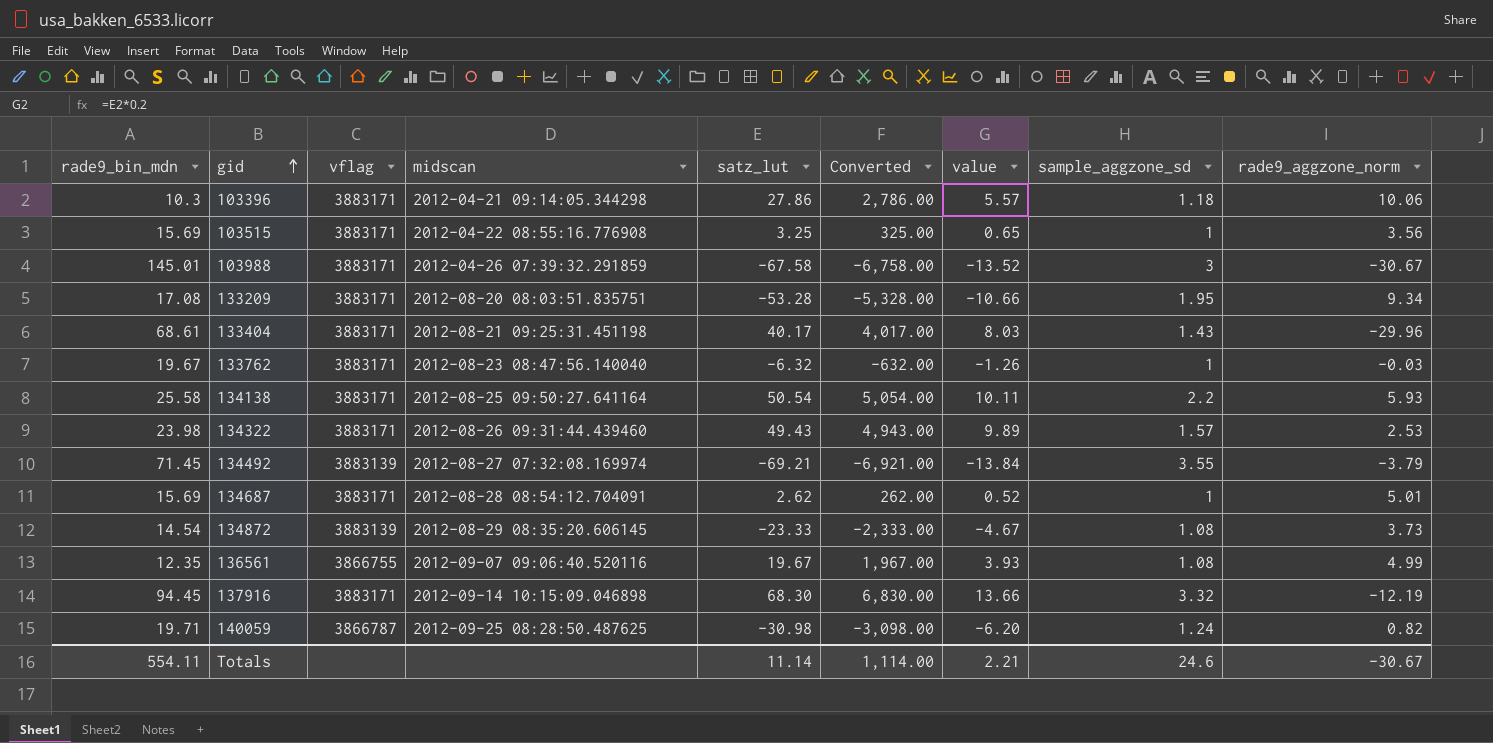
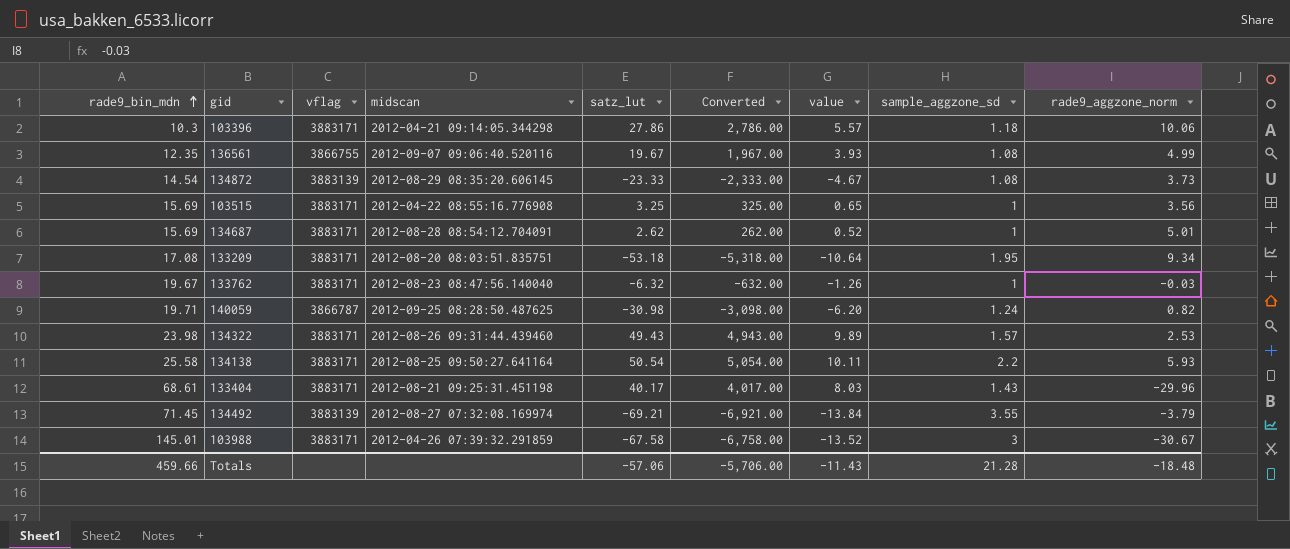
row order: gid ascending -> rade9_bin_mdn ascending
row 137916: 94.45 | 3883171 | 2012-09-14 10:15:09.046898 | 68.30 | 6,830.00 | 13.66 | 3.32 | -12.19 -> none
133209 | satz_lut: -53.28 -> -53.18
133209 | Converted: -5,328.00 -> -5,318.00
133209 | value: -10.66 -> -10.64
Totals | rade9_bin_mdn: 554.11 -> 459.66
Totals | satz_lut: 11.14 -> -57.06
Totals | Converted: 1,114.00 -> -5,706.00
Totals | value: 2.21 -> -11.43
Totals | sample_aggzone_sd: 24.6 -> 21.28
Totals | rade9_aggzone_norm: -30.67 -> -18.48

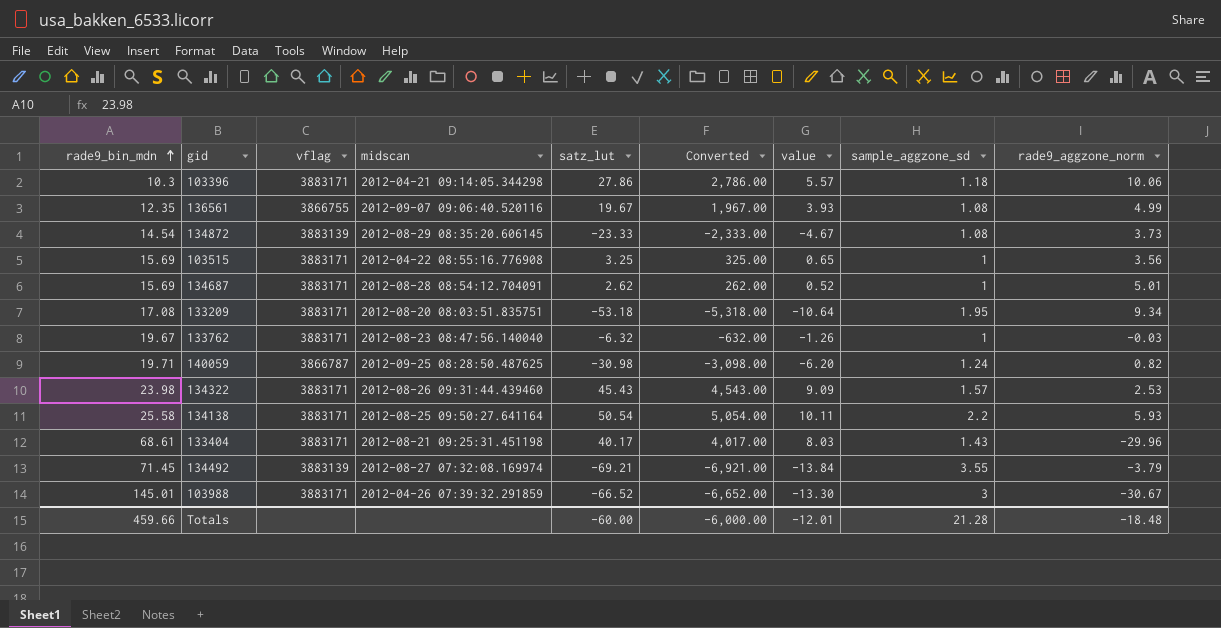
134322 | satz_lut: 49.43 -> 45.43
134322 | Converted: 4,943.00 -> 4,543.00
134322 | value: 9.89 -> 9.09
103988 | satz_lut: -67.58 -> -66.52
103988 | Converted: -6,758.00 -> -6,652.00
103988 | value: -13.52 -> -13.30
Totals | satz_lut: -57.06 -> -60.00
Totals | Converted: -5,706.00 -> -6,000.00
Totals | value: -11.43 -> -12.01

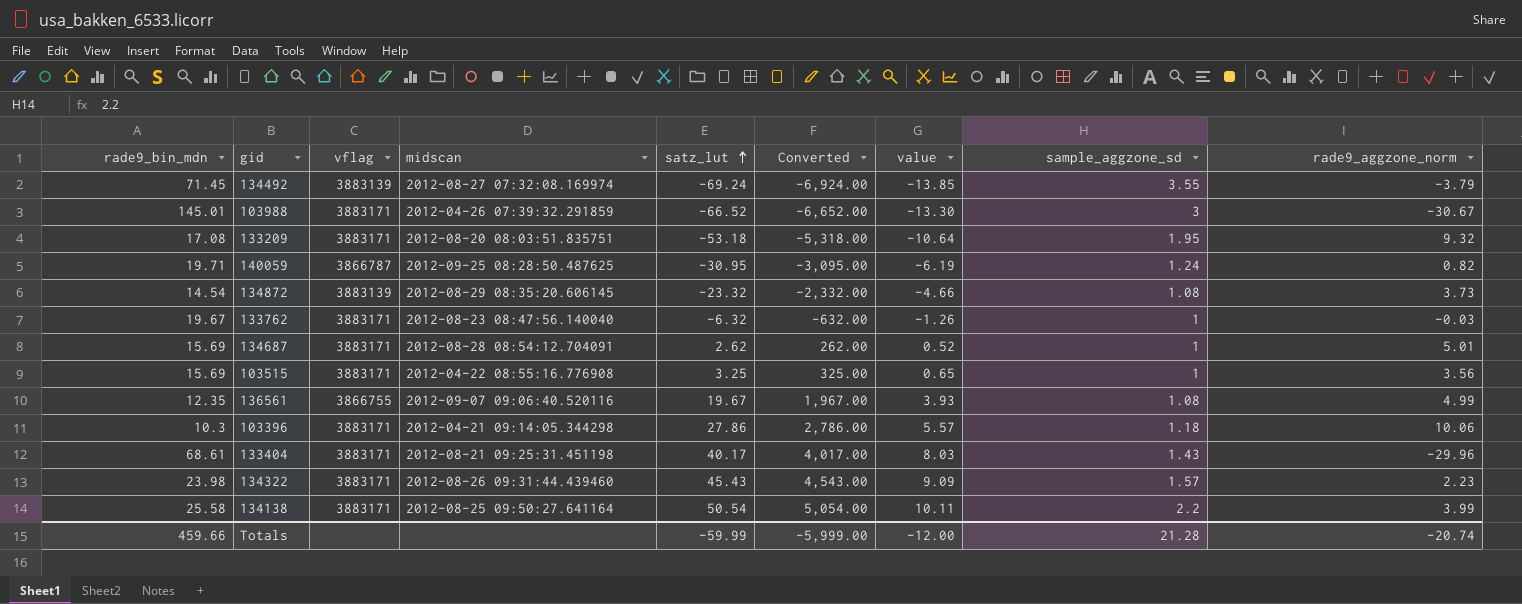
row order: rade9_bin_mdn ascending -> satz_lut ascending
134492 | satz_lut: -69.21 -> -69.24
134492 | Converted: -6,921.00 -> -6,924.00
134492 | value: -13.84 -> -13.85
133209 | rade9_aggzone_norm: 9.34 -> 9.32
140059 | satz_lut: -30.98 -> -30.95
140059 | Converted: -3,098.00 -> -3,095.00
140059 | value: -6.20 -> -6.19
134872 | satz_lut: -23.33 -> -23.32
134872 | Converted: -2,333.00 -> -2,332.00
134872 | value: -4.67 -> -4.66
134322 | rade9_aggzone_norm: 2.53 -> 2.23
134138 | rade9_aggzone_norm: 5.93 -> 3.99
Totals | satz_lut: -60.00 -> -59.99
Totals | Converted: -6,000.00 -> -5,999.00
Totals | value: -12.01 -> -12.00
Totals | rade9_aggzone_norm: -18.48 -> -20.74

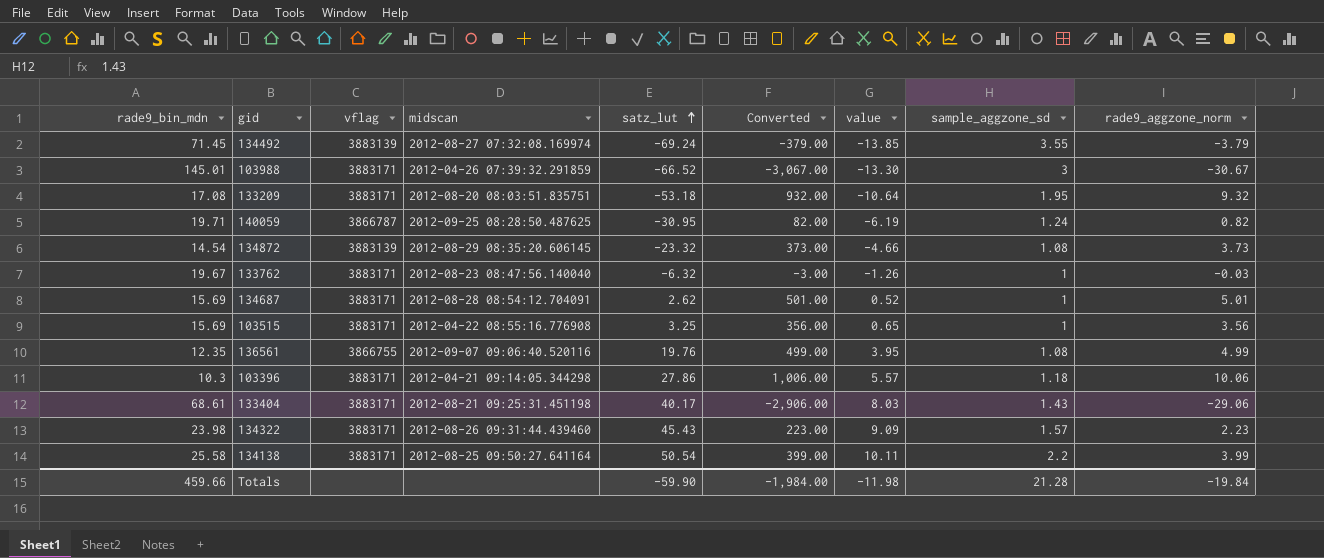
column Converted | formula: [satz_lut] * 100 -> [rade9_aggzone_norm] * 100
136561 | satz_lut: 19.67 -> 19.76
136561 | value: 3.93 -> 3.95
133404 | rade9_aggzone_norm: -29.96 -> -29.06
Totals | satz_lut: -59.99 -> -59.90
Totals | Converted: -5,999.00 -> -1,984.00
Totals | value: -12.00 -> -11.98
Totals | rade9_aggzone_norm: -20.74 -> -19.84

